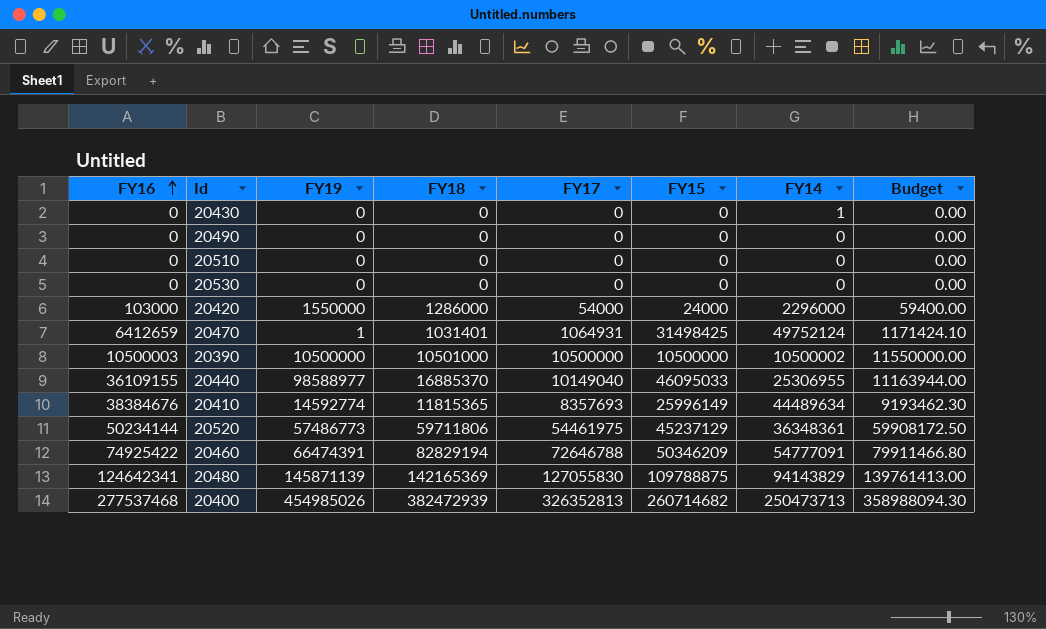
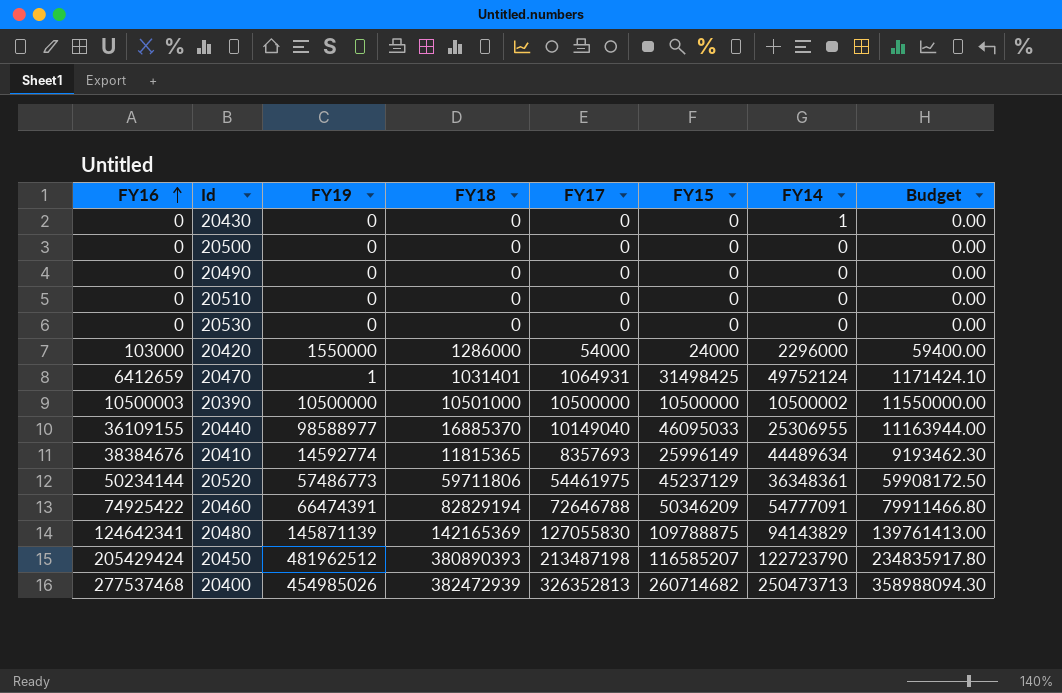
row 20500: none -> 0 | 0 | 0 | 0 | 0 | 0 | 0.00
row 20450: none -> 205429424 | 481962512 | 380890393 | 213487198 | 116585207 | 122723790 | 234835917.80

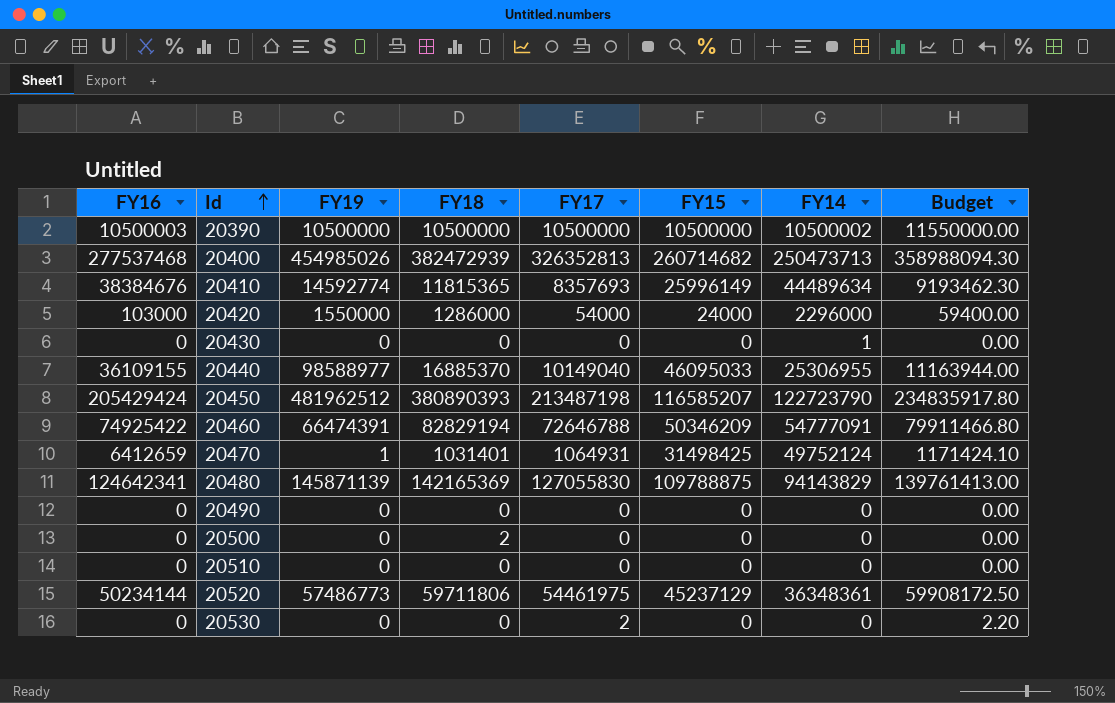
row order: FY16 ascending -> Id ascending
20390 | FY18: 10501000 -> 10500000
20500 | FY18: 0 -> 2
20530 | FY17: 0 -> 2
20530 | Budget: 0.00 -> 2.20

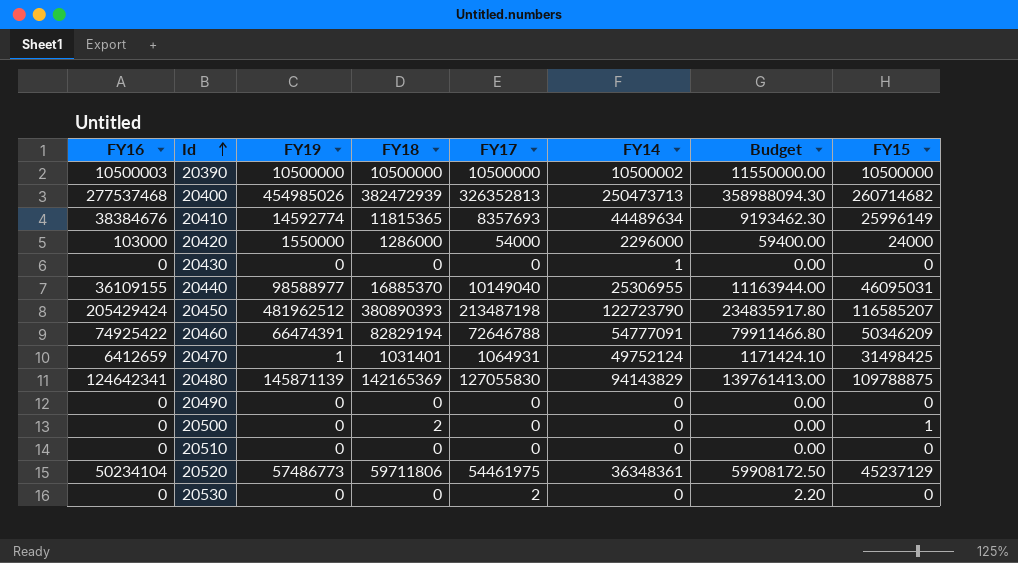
column FY15 | position: 6 -> 8
20440 | FY15: 46095033 -> 46095031
20500 | FY15: 0 -> 1
20520 | FY16: 50234144 -> 50234104

